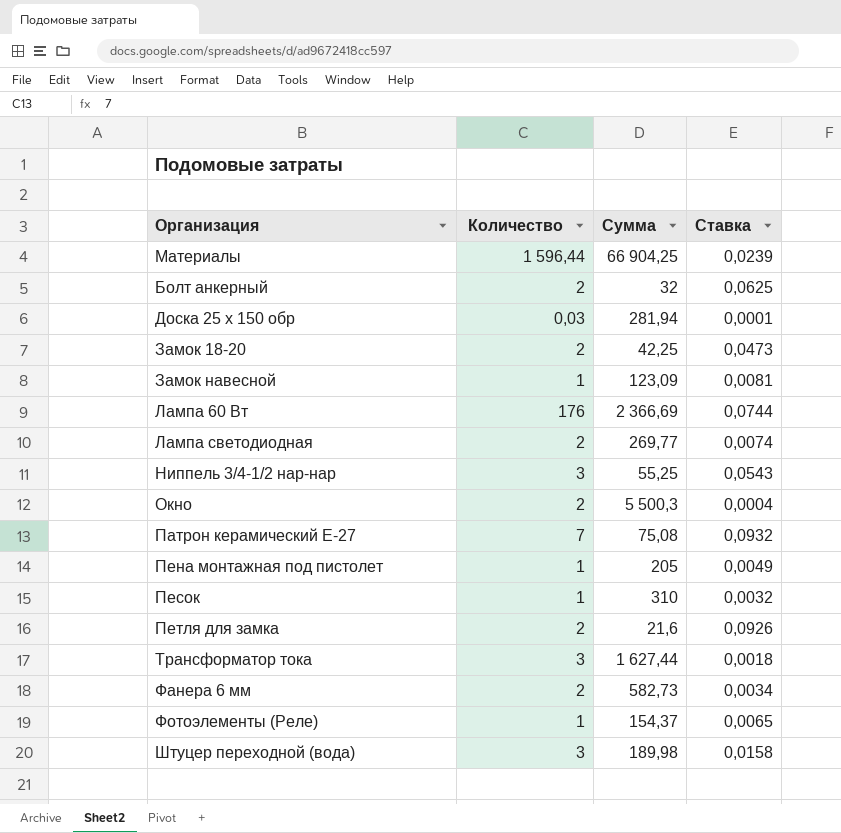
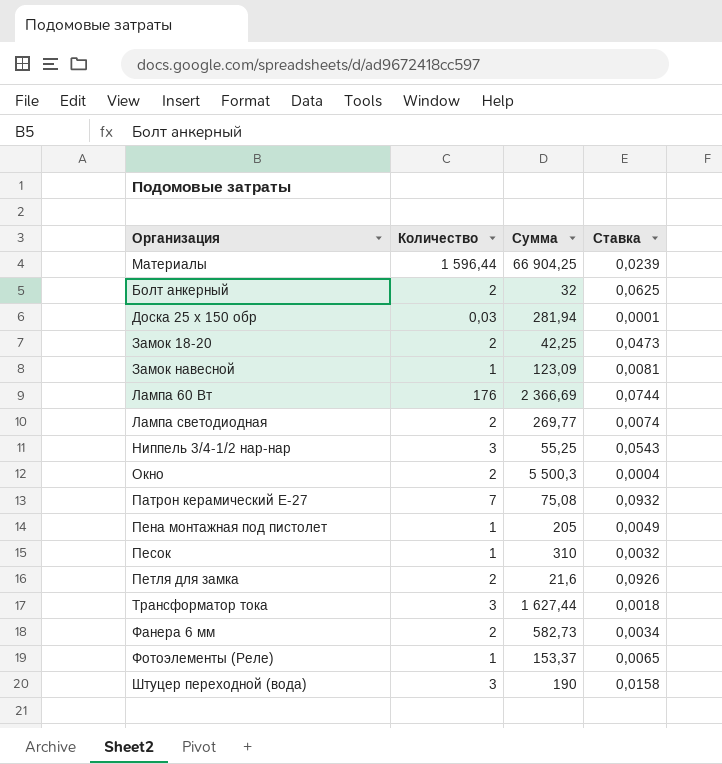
Фотоэлементы (Реле) | Сумма: 154,37 -> 153,37
Штуцер переходной (вода) | Сумма: 189,98 -> 190

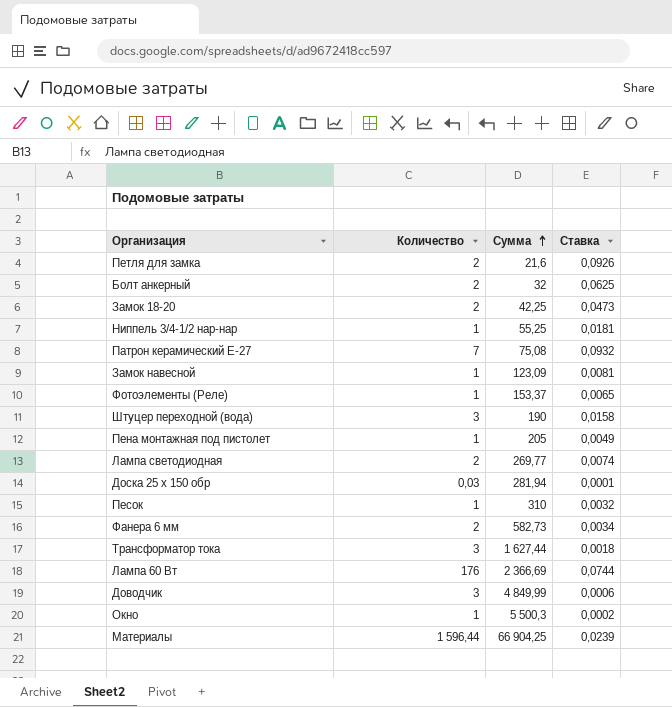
row order: none -> Сумма ascending
Ниппель 3/4-1/2 нар-нар | Количество: 3 -> 1
Ниппель 3/4-1/2 нар-нар | Ставка: 0,0543 -> 0,0181
row Доводчик: none -> 3 | 4 849,99 | 0,0006
Окно | Количество: 2 -> 1
Окно | Ставка: 0,0004 -> 0,0002

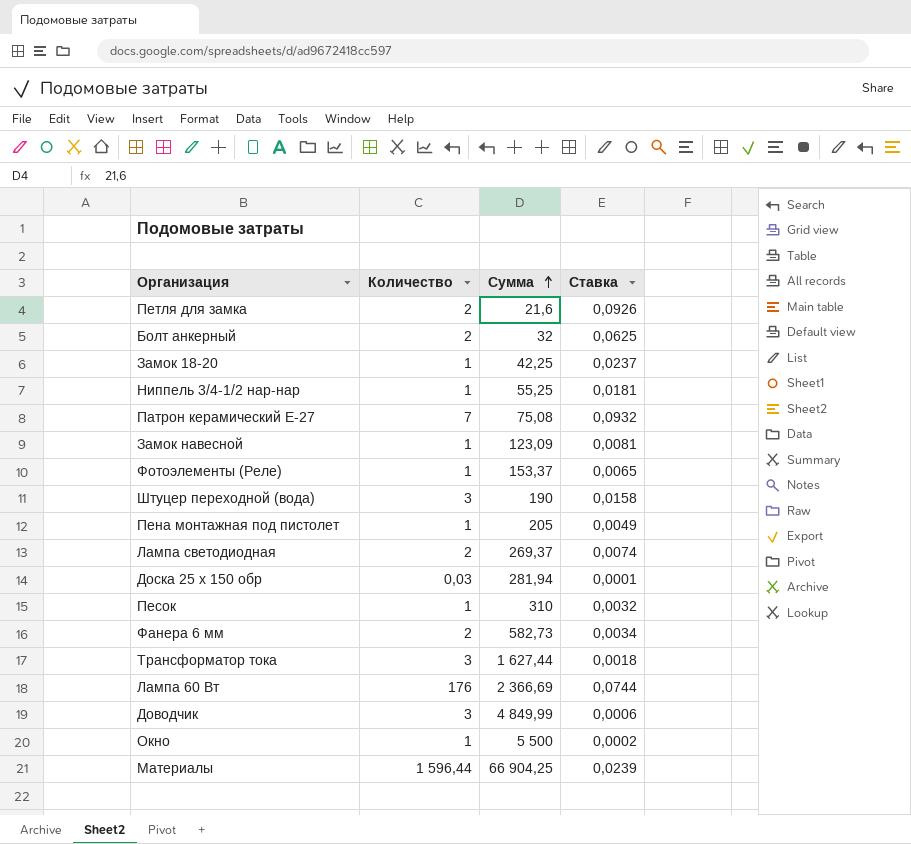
Замок 18-20 | Количество: 2 -> 1
Замок 18-20 | Ставка: 0,0473 -> 0,0237
Лампа светодиодная | Сумма: 269,77 -> 269,37
Окно | Сумма: 5 500,3 -> 5 500

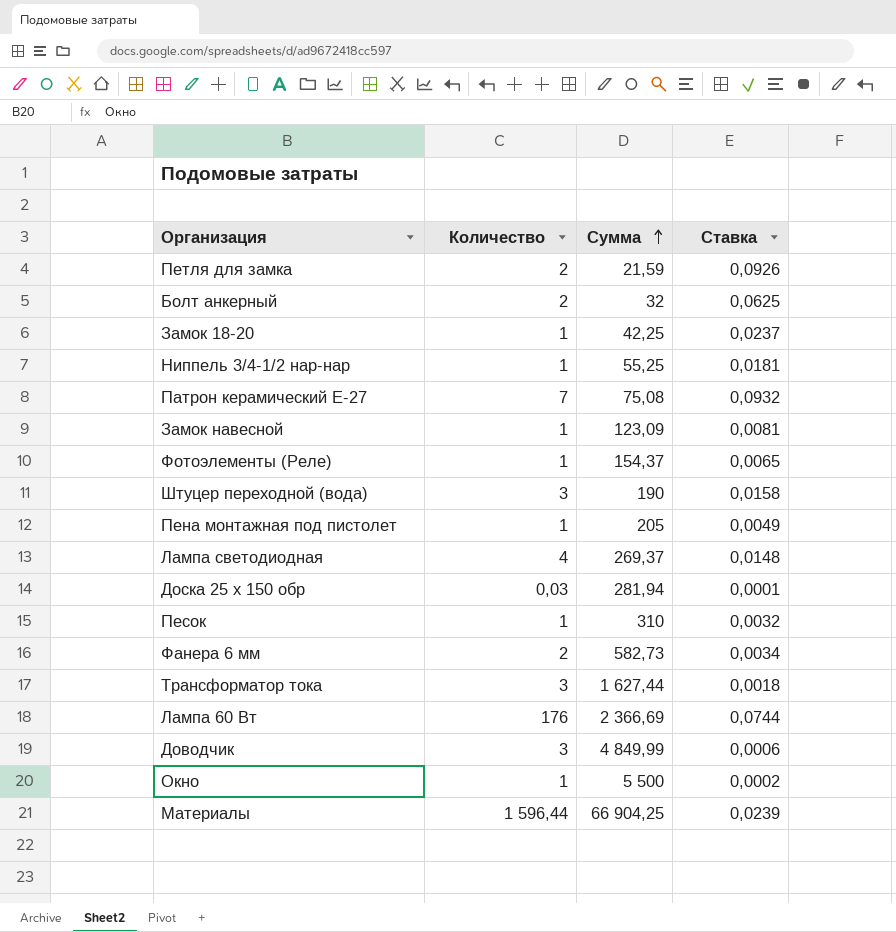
Петля для замка | Сумма: 21,6 -> 21,59
Фотоэлементы (Реле) | Сумма: 153,37 -> 154,37
Лампа светодиодная | Количество: 2 -> 4
Лампа светодиодная | Ставка: 0,0074 -> 0,0148

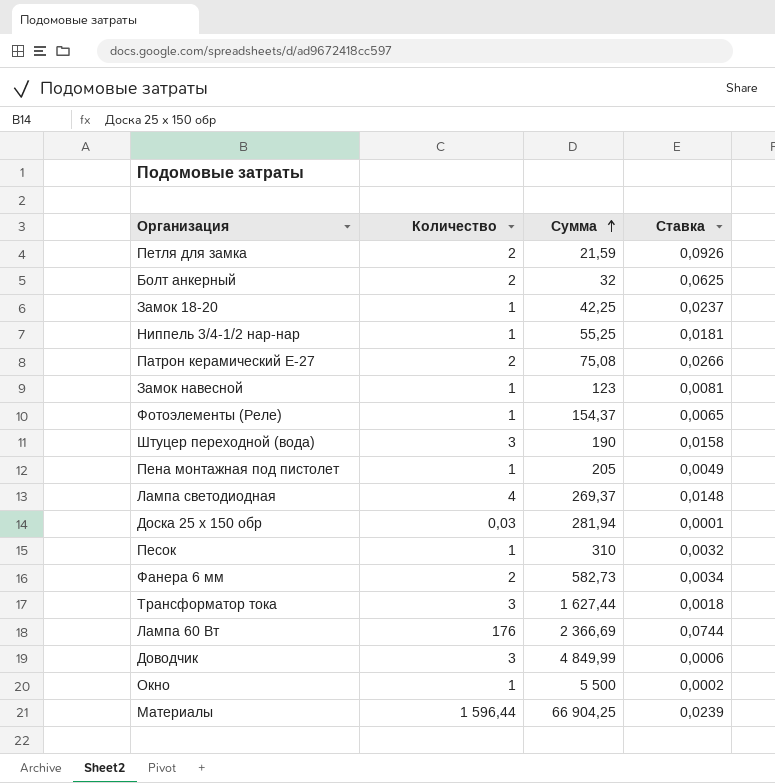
Патрон керамический Е-27 | Количество: 7 -> 2
Патрон керамический Е-27 | Ставка: 0,0932 -> 0,0266
Замок навесной | Сумма: 123,09 -> 123

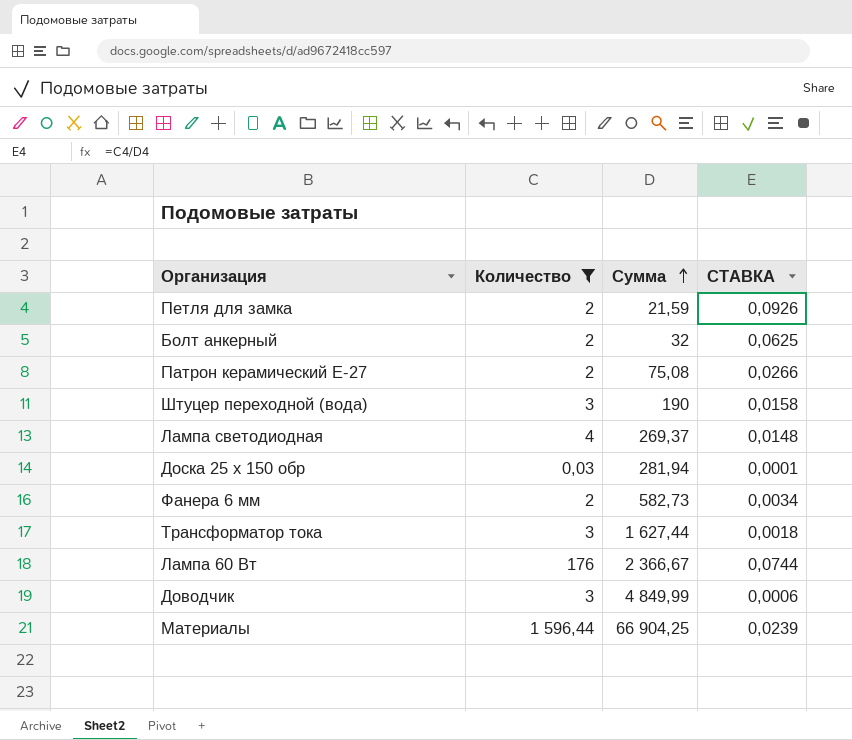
filter: none -> Количество != 1
column name: Ставка -> СТАВКА
Лампа 60 Вт | Сумма: 2 366,69 -> 2 366,67

